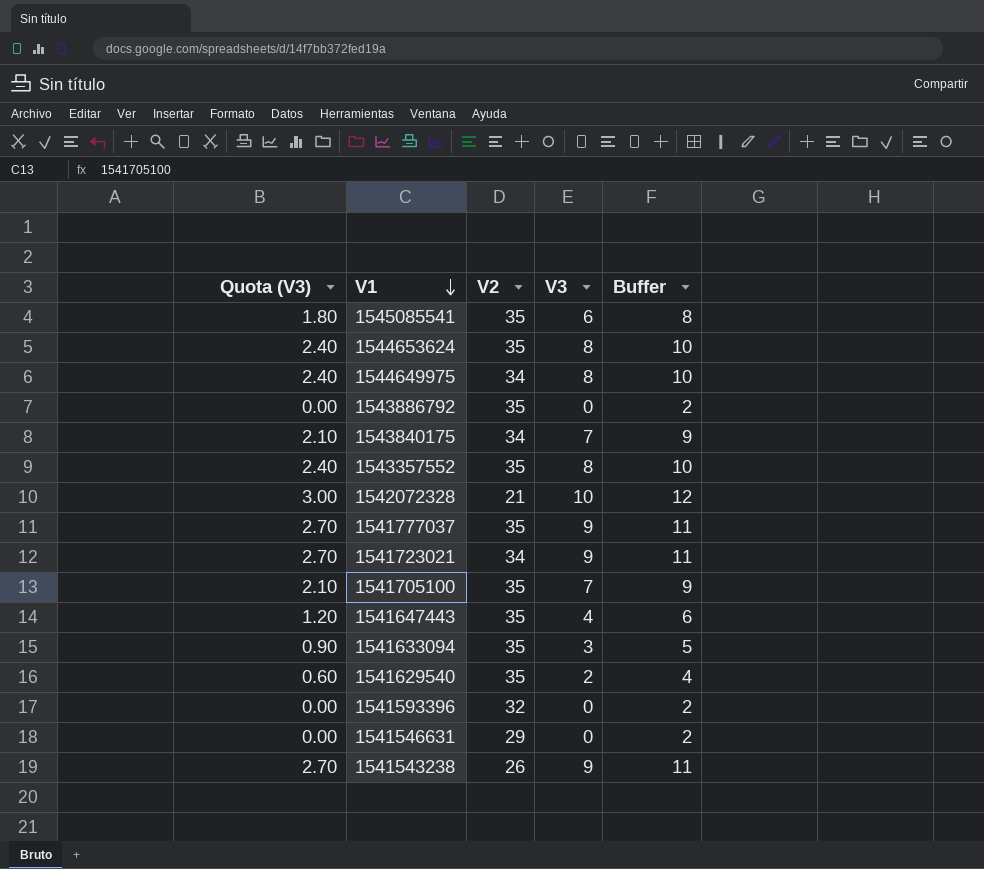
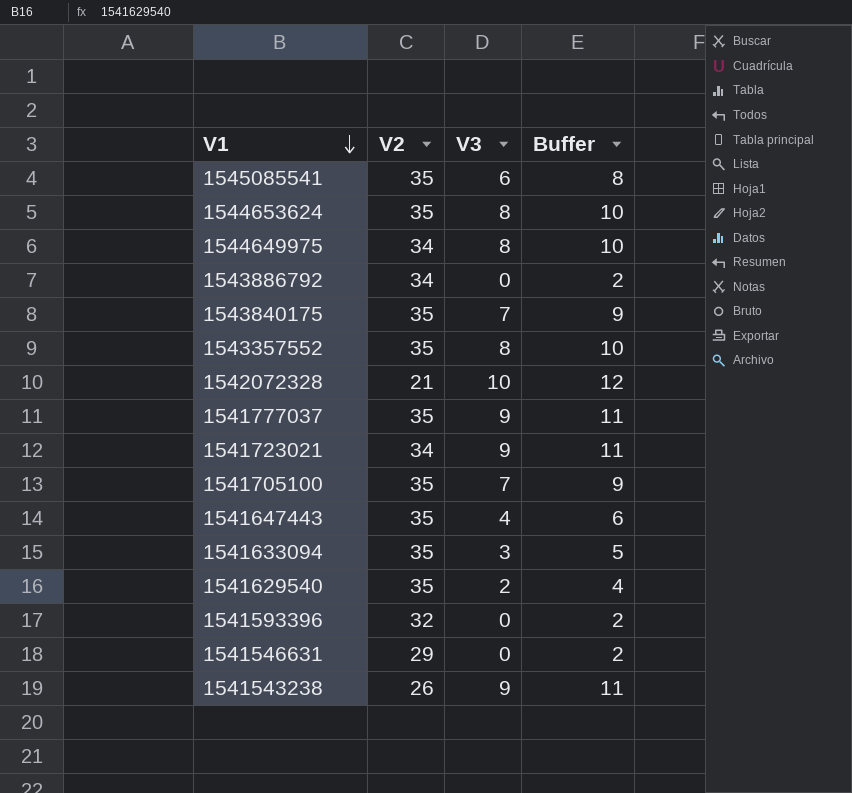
column Quota (V3) | formula: [V3] * 0.3 -> none
1543886792 | V2: 35 -> 34
1543840175 | V2: 34 -> 35

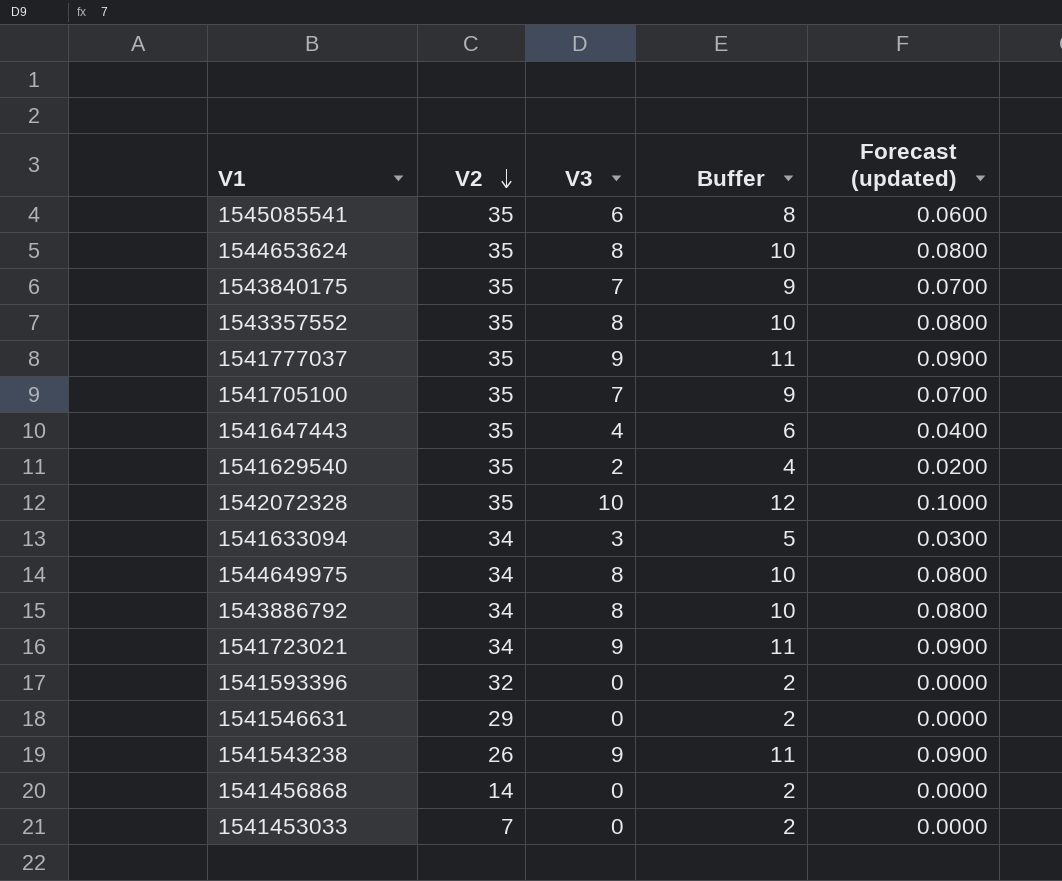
row order: V1 descending -> V2 descending
column Forecast (updated) | formula: none -> [V3] * 0.01
1542072328 | V2: 21 -> 35
1541633094 | V2: 35 -> 34
1543886792 | V3: 0 -> 8
1543886792 | Buffer: 2 -> 10
row 1541456868: none -> 14 | 0 | 2 | 0.0000
row 1541453033: none -> 7 | 0 | 2 | 0.0000

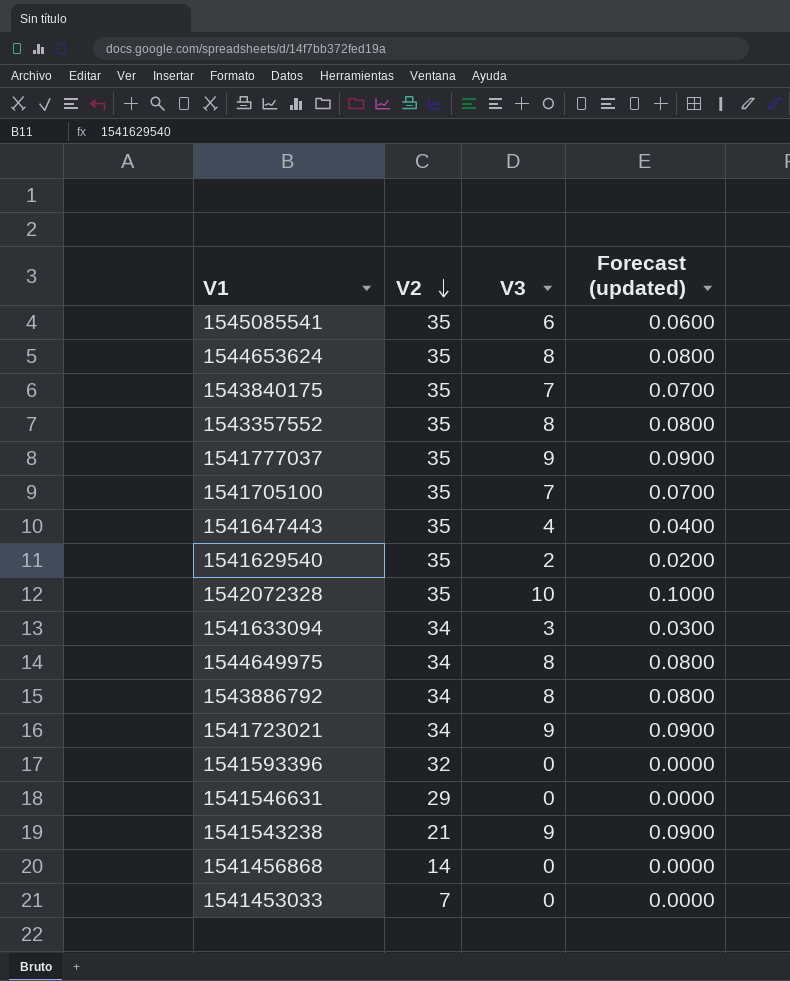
column Buffer | formula: [V3] + 2 -> none
1541543238 | V2: 26 -> 21

